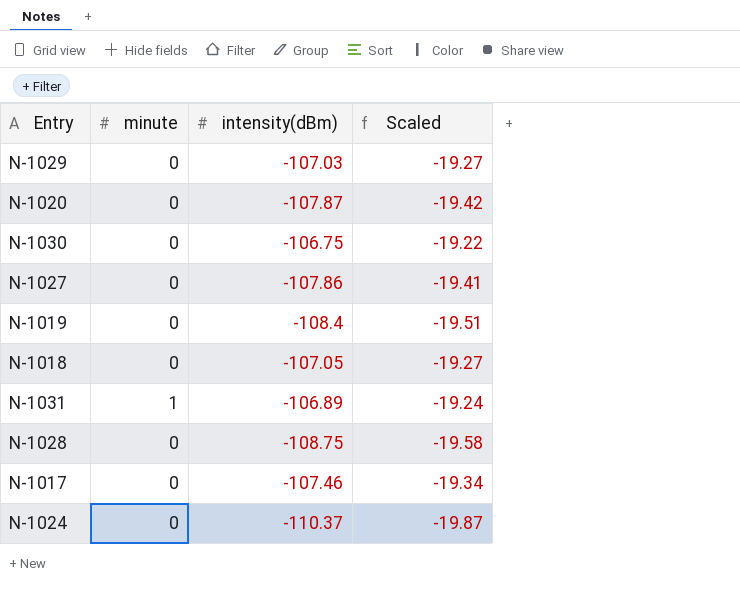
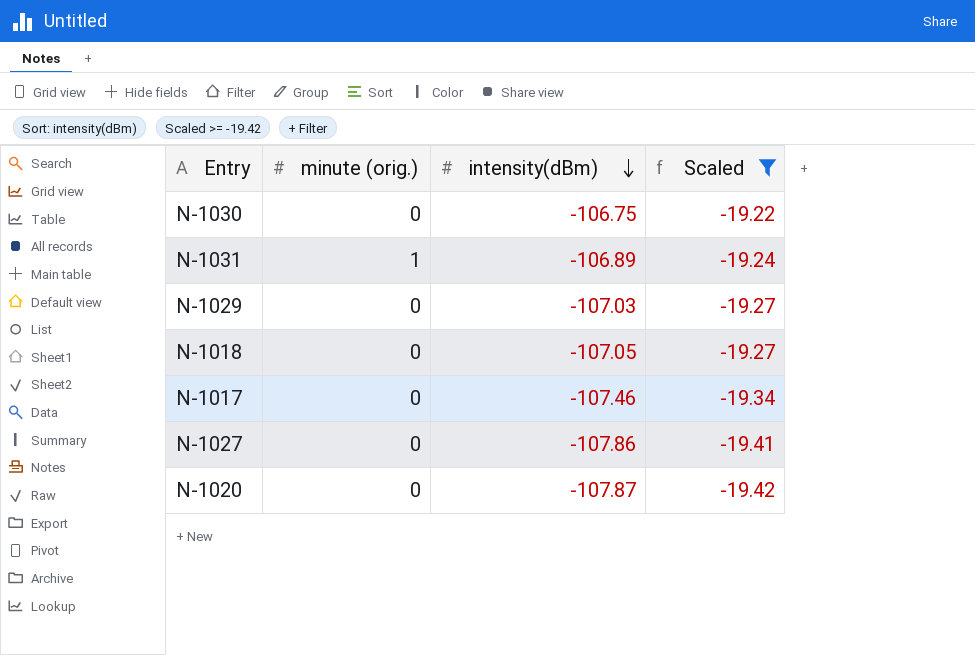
filter: none -> Scaled >= -19.42
row order: none -> intensity(dBm) descending
column name: minute -> minute (orig.)

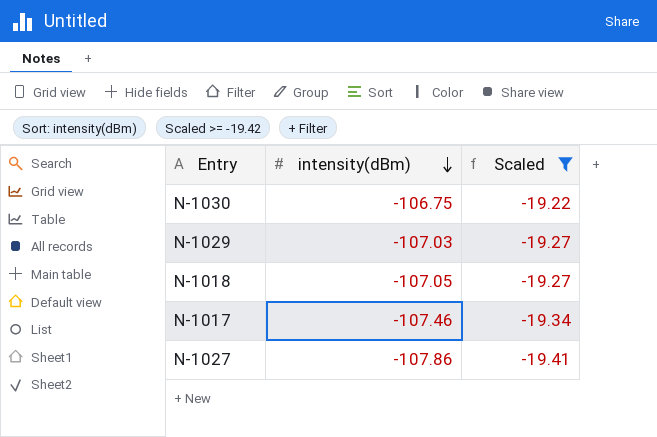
column minute (orig.) | position: 2 -> none
row N-1031: 1 | -106.89 | -19.24 -> none
row N-1020: 0 | -107.87 | -19.42 -> none

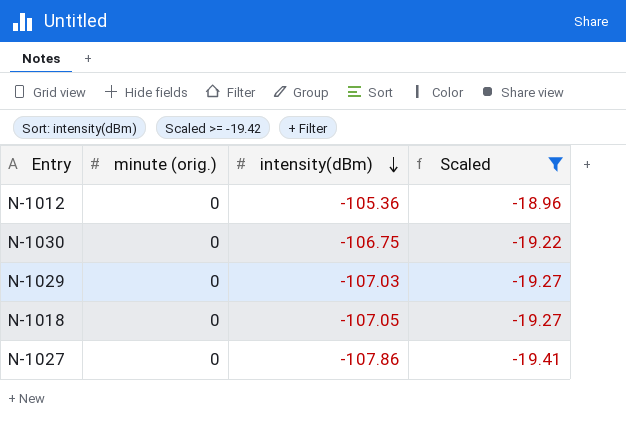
column minute (orig.) | position: none -> 2
row N-1017: -107.46 | -19.34 -> none
row N-1012: none -> 0 | -105.36 | -18.96

